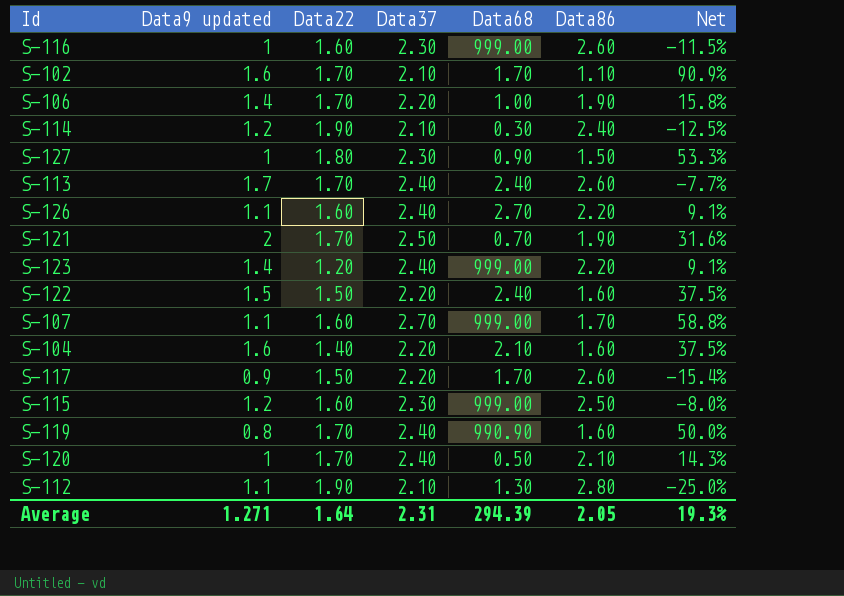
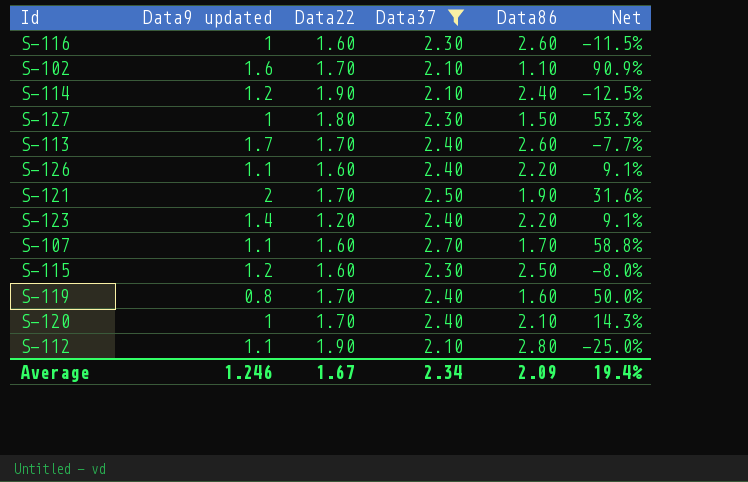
filter: none -> Data37 != 2.20
column Data68 | position: 5 -> none
Average | Data9 updated: 1.271 -> 1.246
Average | Data22: 1.64 -> 1.67
Average | Data37: 2.31 -> 2.34
Average | Data86: 2.05 -> 2.09
Average | Net: 19.3% -> 19.4%

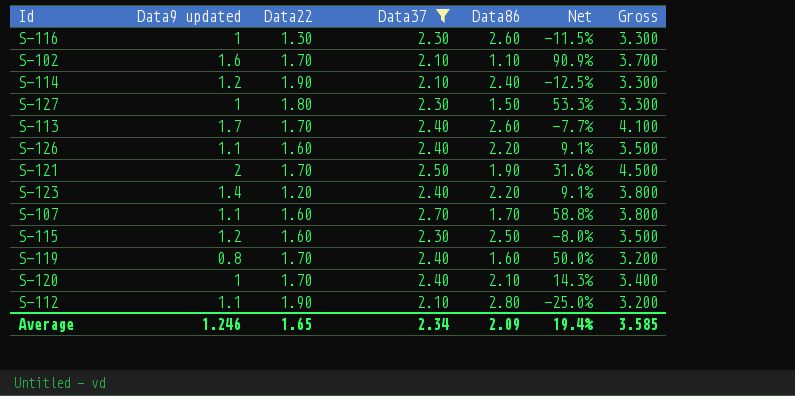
column Gross | formula: none -> [Data9 updated] + [Data37]
S-116 | Data22: 1.60 -> 1.30
Average | Data22: 1.67 -> 1.65

